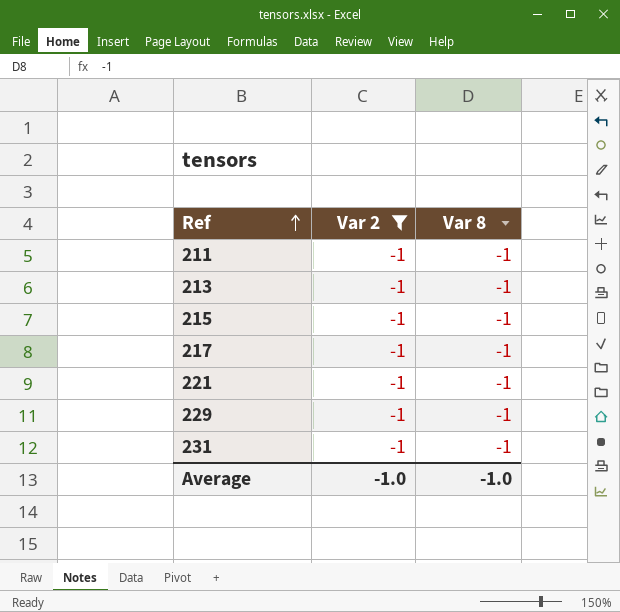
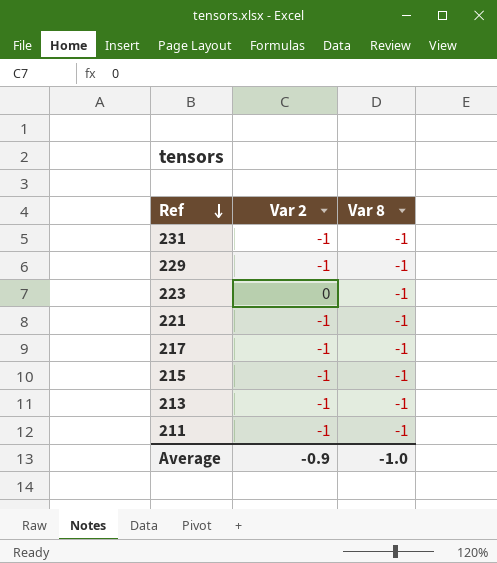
filter: Var 2 = -1 -> none
row order: Ref ascending -> Ref descending
Average | Var 2: -1.0 -> -0.9

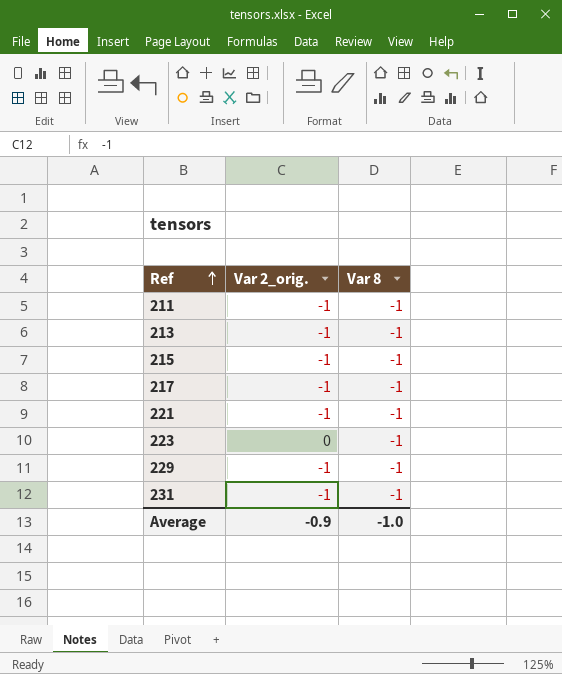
row order: Ref descending -> Ref ascending
column name: Var 2 -> Var 2_orig.

